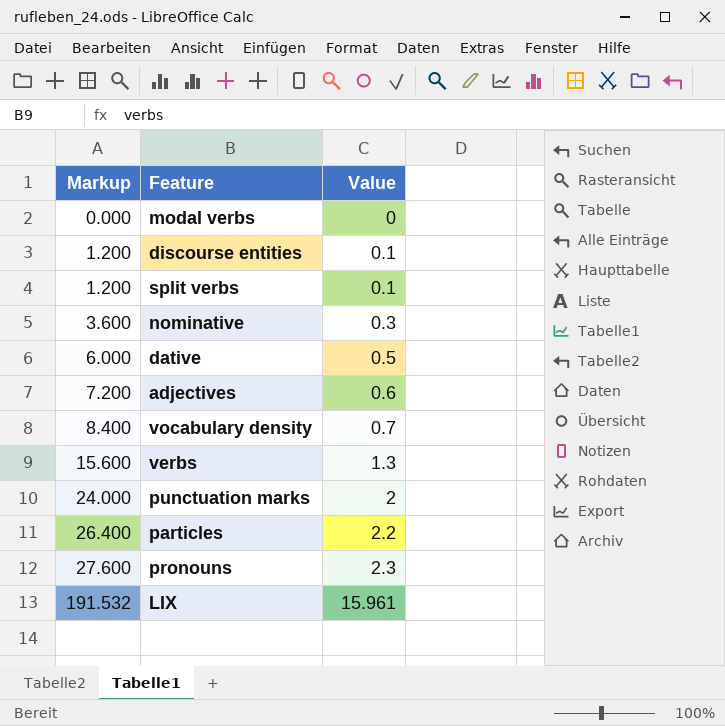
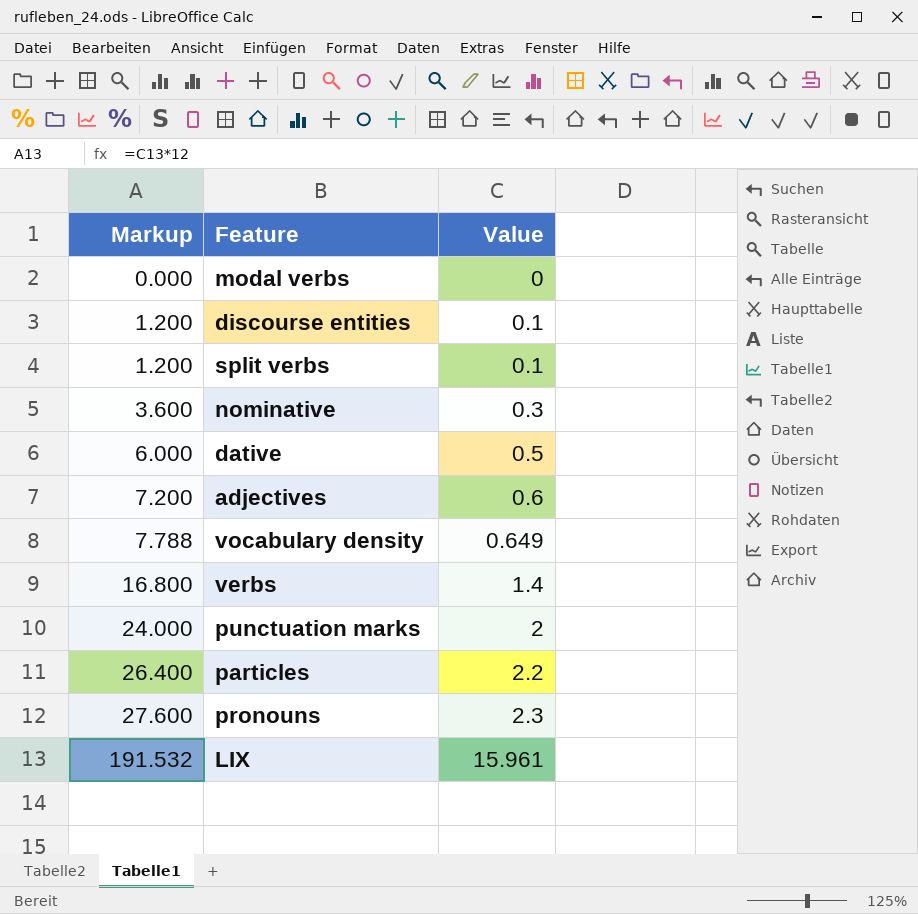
vocabulary density | Markup: 8.400 -> 7.788
vocabulary density | Value: 0.7 -> 0.649
verbs | Markup: 15.600 -> 16.800
verbs | Value: 1.3 -> 1.4

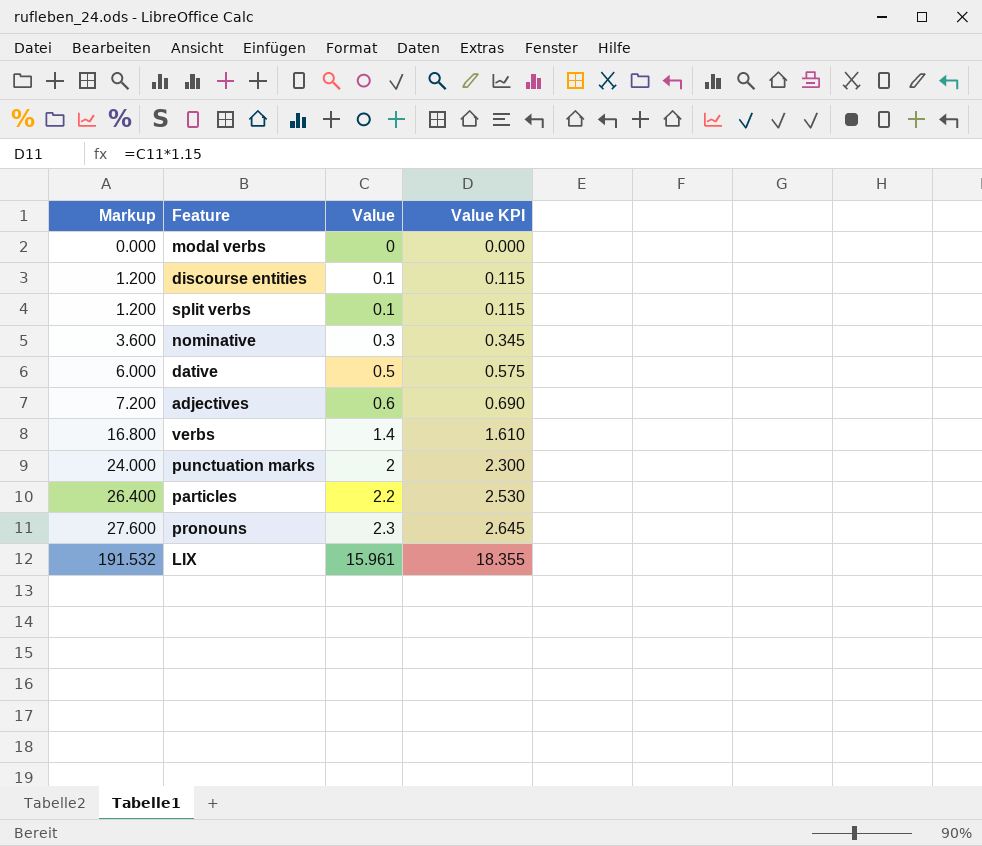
column Value KPI | formula: none -> [Value] * 1.15
row vocabulary density: 7.788 | 0.649 -> none

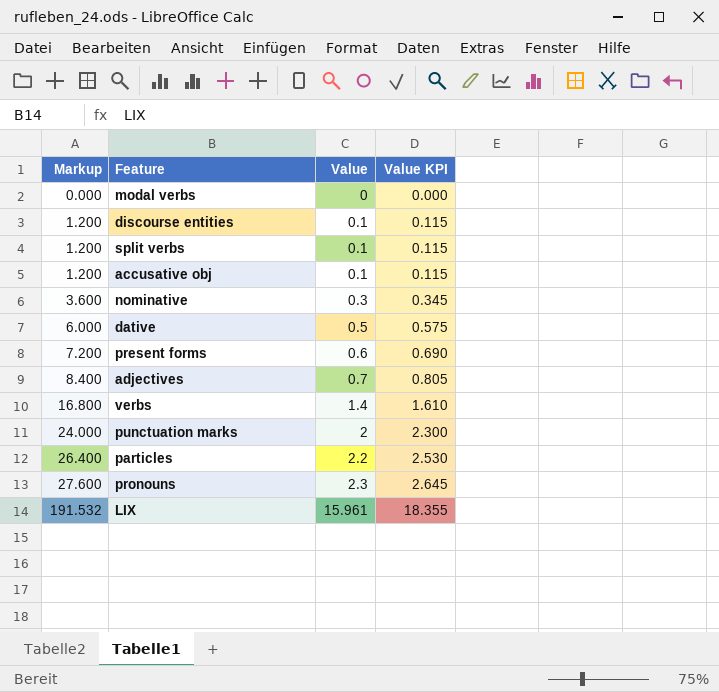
row accusative obj: none -> 1.200 | 0.1 | 0.115
row present forms: none -> 7.200 | 0.6 | 0.690
adjectives | Markup: 7.200 -> 8.400
adjectives | Value: 0.6 -> 0.7
adjectives | Value KPI: 0.690 -> 0.805

